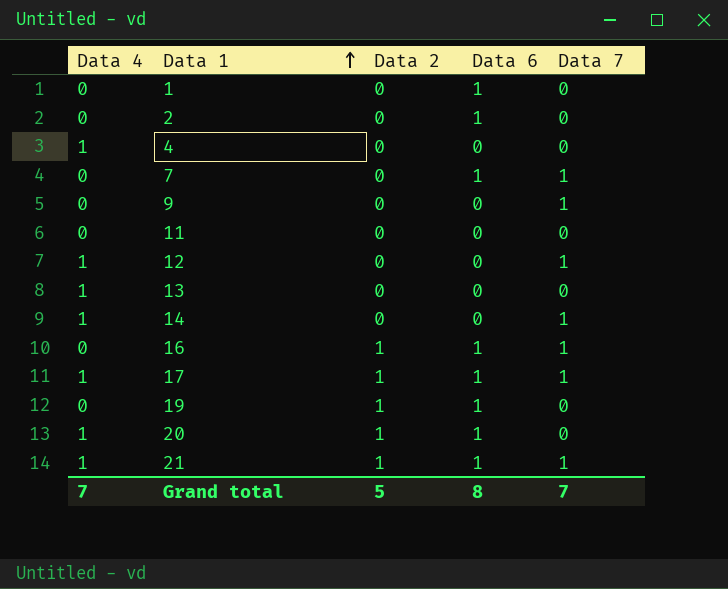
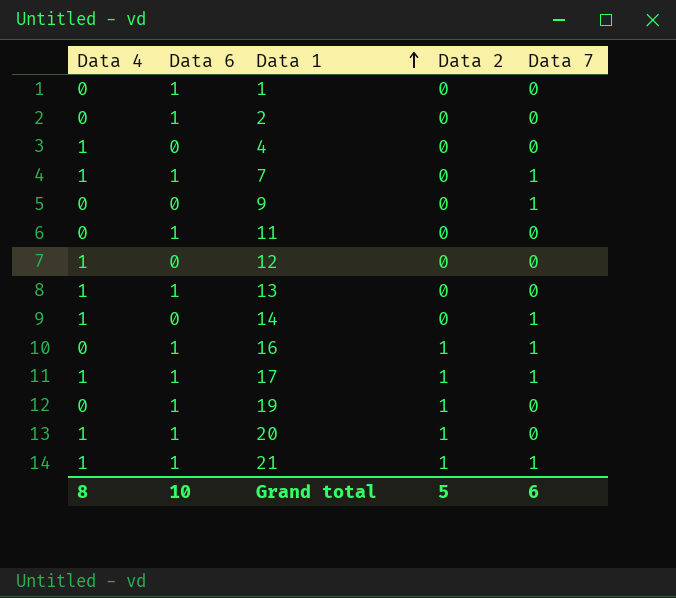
column Data 6 | position: 4 -> 2
7 | Data 4: 0 -> 1
11 | Data 6: 0 -> 1
12 | Data 7: 1 -> 0
13 | Data 6: 0 -> 1
Grand total | Data 4: 7 -> 8
Grand total | Data 6: 8 -> 10
Grand total | Data 7: 7 -> 6

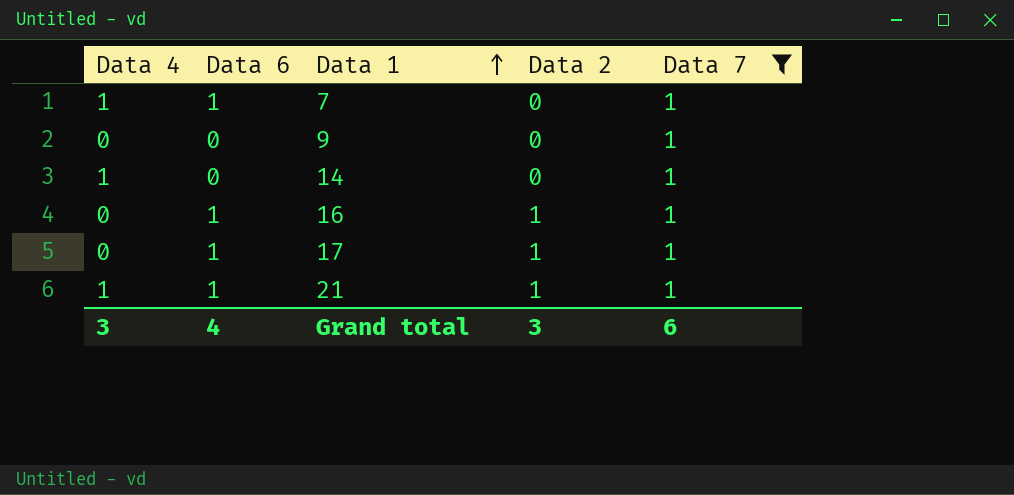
filter: none -> Data 7 = 1
17 | Data 4: 1 -> 0
Grand total | Data 4: 8 -> 3
Grand total | Data 6: 10 -> 4
Grand total | Data 2: 5 -> 3

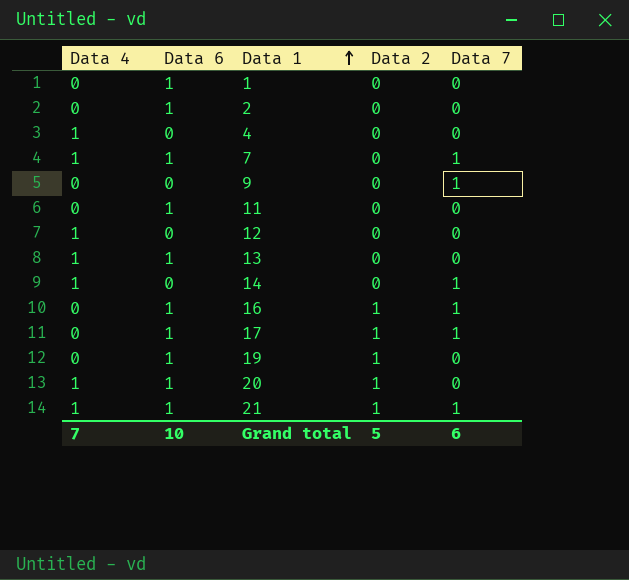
filter: Data 7 = 1 -> none
Grand total | Data 4: 3 -> 7
Grand total | Data 6: 4 -> 10
Grand total | Data 2: 3 -> 5

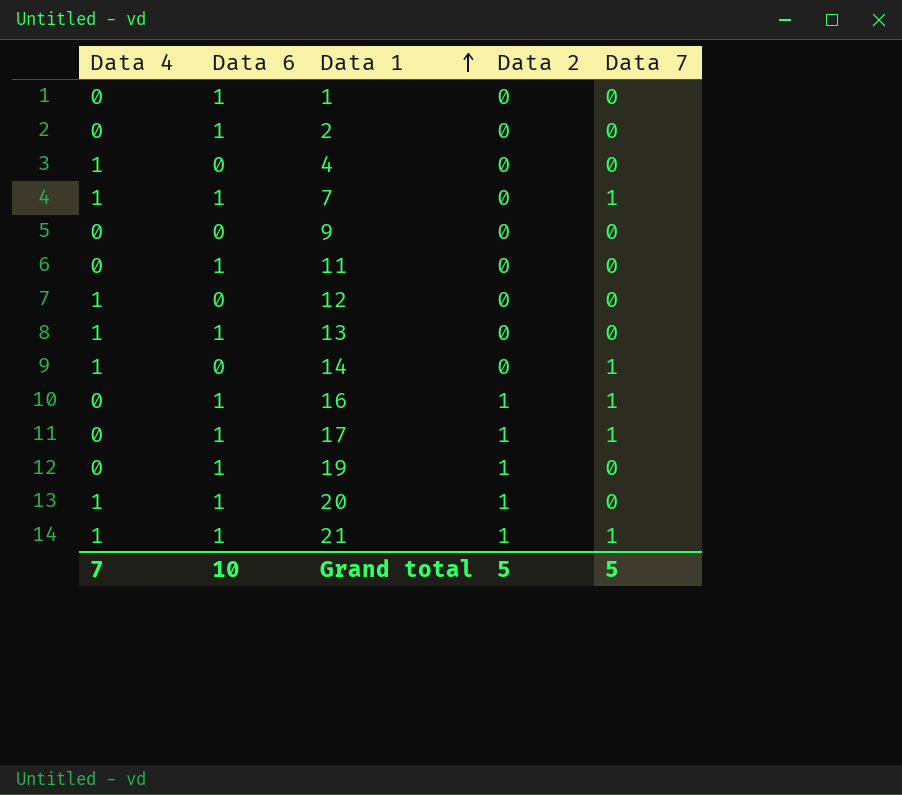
9 | Data 7: 1 -> 0
Grand total | Data 7: 6 -> 5

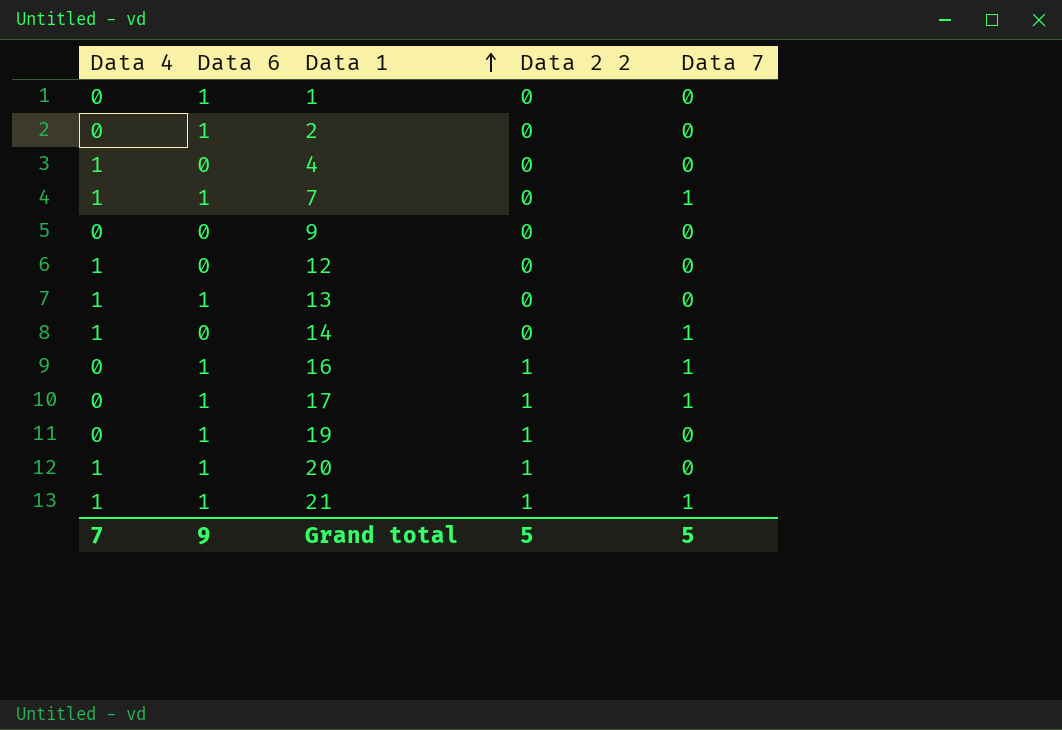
column name: Data 2 -> Data 2 2
row 11: 0 | 1 | 0 | 0 -> none
Grand total | Data 6: 10 -> 9

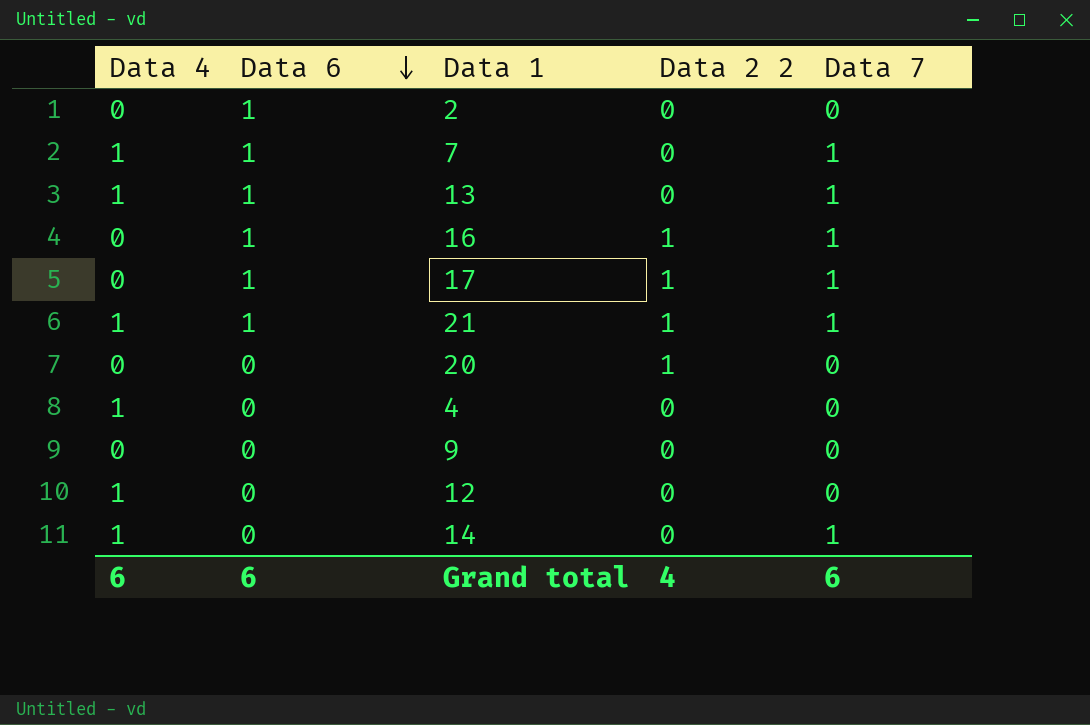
row order: Data 1 ascending -> Data 6 descending
row 1: 0 | 1 | 0 | 0 -> none
row 19: 0 | 1 | 1 | 0 -> none
13 | Data 7: 0 -> 1
20 | Data 4: 1 -> 0
20 | Data 6: 1 -> 0
Grand total | Data 4: 7 -> 6
Grand total | Data 6: 9 -> 6
Grand total | Data 2 2: 5 -> 4
Grand total | Data 7: 5 -> 6

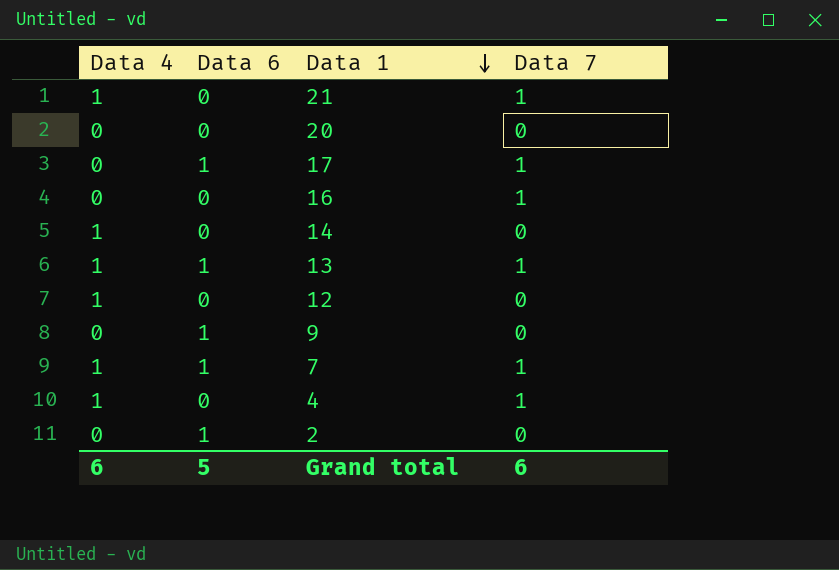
row order: Data 6 descending -> Data 1 descending
column Data 2 2 | position: 4 -> none
21 | Data 6: 1 -> 0
16 | Data 6: 1 -> 0
14 | Data 7: 1 -> 0
9 | Data 6: 0 -> 1
4 | Data 7: 0 -> 1
Grand total | Data 6: 6 -> 5

